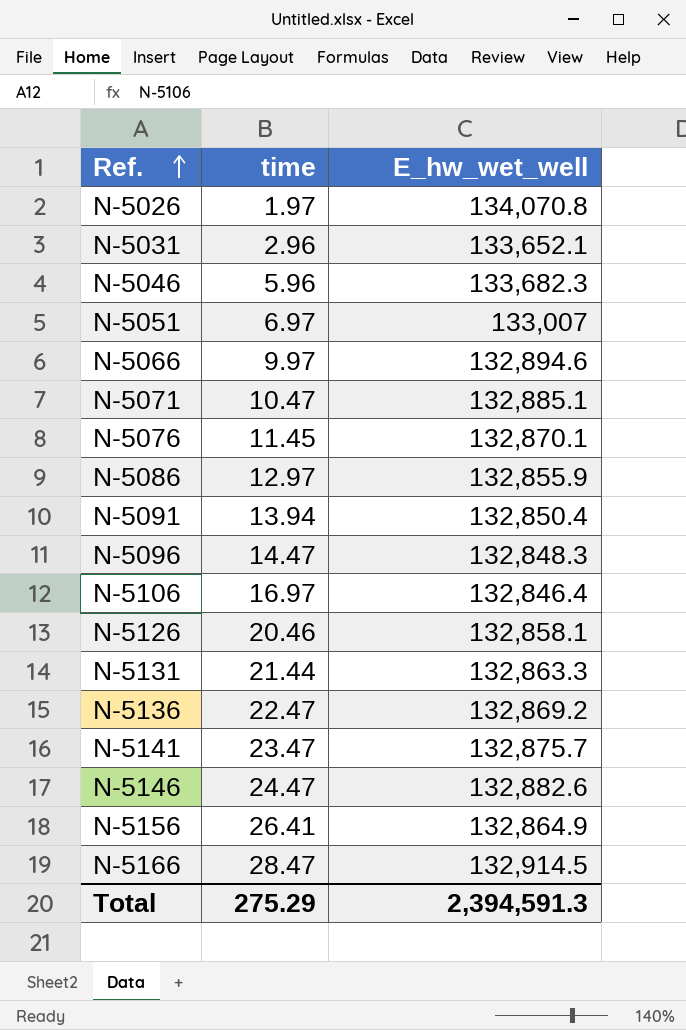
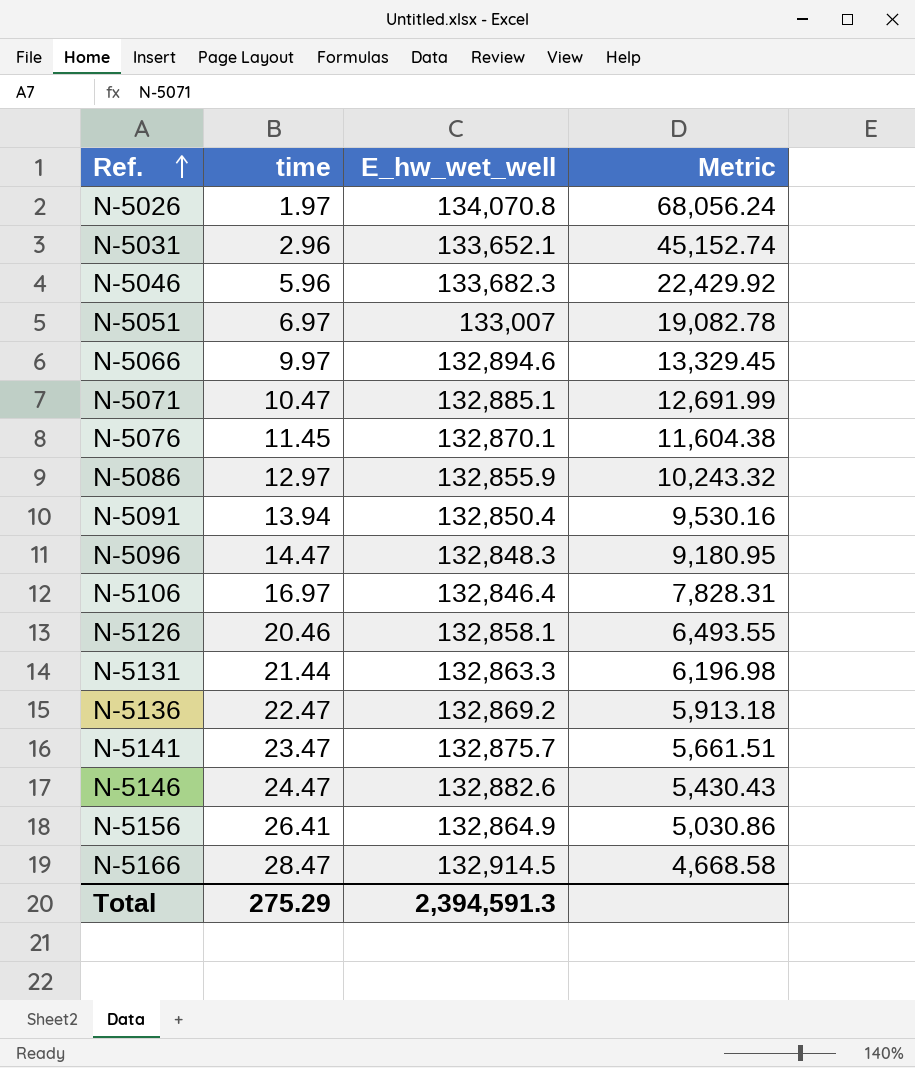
column Metric | formula: none -> [E_hw_wet_well] / [time]

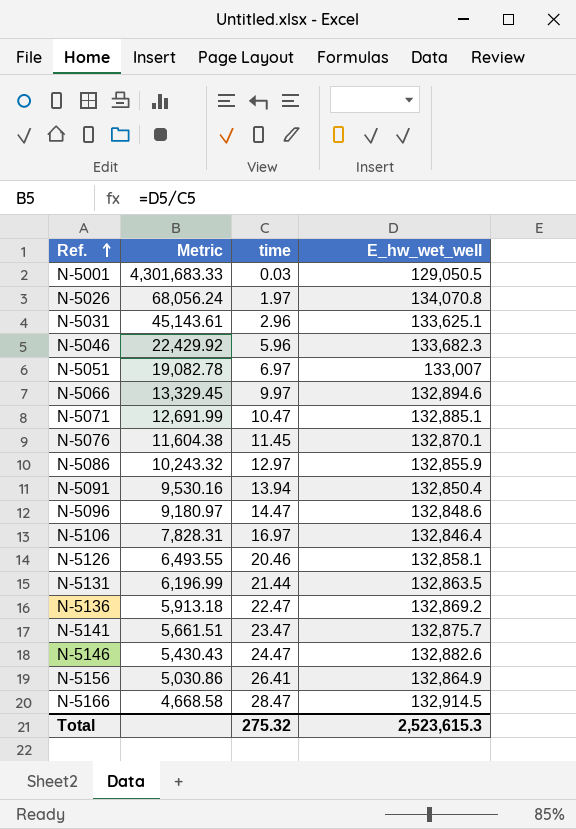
column Metric | position: 4 -> 2
row N-5001: none -> 4,301,683.33 | 0.03 | 129,050.5
N-5031 | Metric: 45,152.74 -> 45,143.61
N-5031 | E_hw_wet_well: 133,652.1 -> 133,625.1
N-5096 | Metric: 9,180.95 -> 9,180.97
N-5096 | E_hw_wet_well: 132,848.3 -> 132,848.6
N-5131 | Metric: 6,196.98 -> 6,196.99
N-5131 | E_hw_wet_well: 132,863.3 -> 132,863.5
Total | time: 275.29 -> 275.32
Total | E_hw_wet_well: 2,394,591.3 -> 2,523,615.3

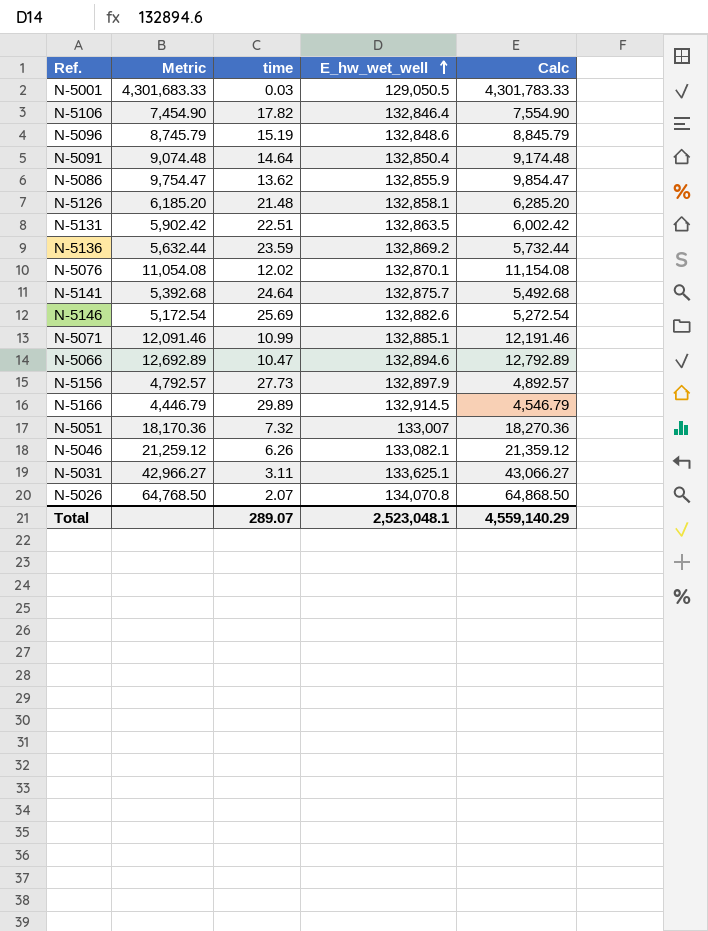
row order: Ref. ascending -> E_hw_wet_well ascending
column Calc | formula: none -> [Metric] + 100
N-5106 | Metric: 7,828.31 -> 7,454.90
N-5106 | time: 16.97 -> 17.82
N-5096 | Metric: 9,180.97 -> 8,745.79
N-5096 | time: 14.47 -> 15.19
N-5091 | Metric: 9,530.16 -> 9,074.48
N-5091 | time: 13.94 -> 14.64
N-5086 | Metric: 10,243.32 -> 9,754.47
N-5086 | time: 12.97 -> 13.62
N-5126 | Metric: 6,493.55 -> 6,185.20
N-5126 | time: 20.46 -> 21.48
N-5131 | Metric: 6,196.99 -> 5,902.42
N-5131 | time: 21.44 -> 22.51
N-5136 | Metric: 5,913.18 -> 5,632.44
N-5136 | time: 22.47 -> 23.59
N-5076 | Metric: 11,604.38 -> 11,054.08
N-5076 | time: 11.45 -> 12.02
N-5141 | Metric: 5,661.51 -> 5,392.68
N-5141 | time: 23.47 -> 24.64
N-5146 | Metric: 5,430.43 -> 5,172.54
N-5146 | time: 24.47 -> 25.69
N-5071 | Metric: 12,691.99 -> 12,091.46
N-5071 | time: 10.47 -> 10.99
N-5066 | Metric: 13,329.45 -> 12,692.89
N-5066 | time: 9.97 -> 10.47
N-5156 | Metric: 5,030.86 -> 4,792.57
N-5156 | time: 26.41 -> 27.73
N-5156 | E_hw_wet_well: 132,864.9 -> 132,897.9
N-5166 | Metric: 4,668.58 -> 4,446.79
N-5166 | time: 28.47 -> 29.89
N-5051 | Metric: 19,082.78 -> 18,170.36
N-5051 | time: 6.97 -> 7.32
N-5046 | Metric: 22,429.92 -> 21,259.12
N-5046 | time: 5.96 -> 6.26
N-5046 | E_hw_wet_well: 133,682.3 -> 133,082.1
N-5031 | Metric: 45,143.61 -> 42,966.27
N-5031 | time: 2.96 -> 3.11
N-5026 | Metric: 68,056.24 -> 64,768.50
N-5026 | time: 1.97 -> 2.07
Total | time: 275.32 -> 289.07
Total | E_hw_wet_well: 2,523,615.3 -> 2,523,048.1

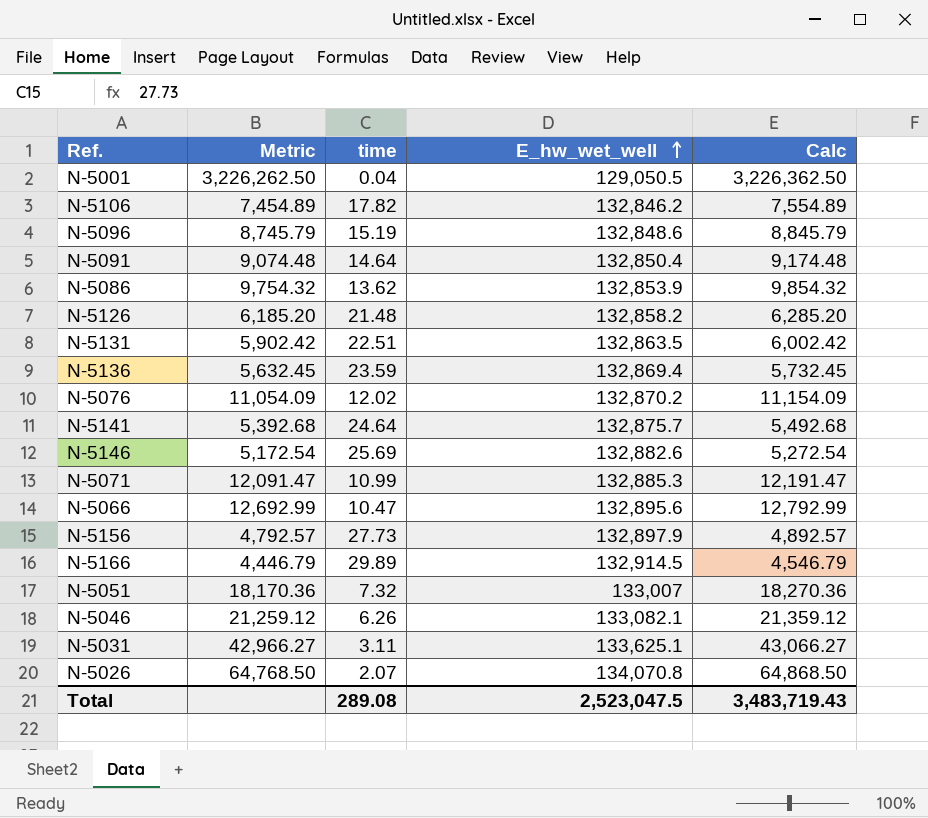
N-5001 | Metric: 4,301,683.33 -> 3,226,262.50
N-5001 | time: 0.03 -> 0.04
N-5001 | Calc: 4,301,783.33 -> 3,226,362.50
N-5106 | Metric: 7,454.90 -> 7,454.89
N-5106 | E_hw_wet_well: 132,846.4 -> 132,846.2
N-5106 | Calc: 7,554.90 -> 7,554.89
N-5086 | Metric: 9,754.47 -> 9,754.32
N-5086 | E_hw_wet_well: 132,855.9 -> 132,853.9
N-5086 | Calc: 9,854.47 -> 9,854.32
N-5126 | E_hw_wet_well: 132,858.1 -> 132,858.2
N-5136 | Metric: 5,632.44 -> 5,632.45
N-5136 | E_hw_wet_well: 132,869.2 -> 132,869.4
N-5136 | Calc: 5,732.44 -> 5,732.45
N-5076 | Metric: 11,054.08 -> 11,054.09
N-5076 | E_hw_wet_well: 132,870.1 -> 132,870.2
N-5076 | Calc: 11,154.08 -> 11,154.09
N-5071 | Metric: 12,091.46 -> 12,091.47
N-5071 | E_hw_wet_well: 132,885.1 -> 132,885.3
N-5071 | Calc: 12,191.46 -> 12,191.47
N-5066 | Metric: 12,692.89 -> 12,692.99
N-5066 | E_hw_wet_well: 132,894.6 -> 132,895.6
N-5066 | Calc: 12,792.89 -> 12,792.99
Total | time: 289.07 -> 289.08
Total | E_hw_wet_well: 2,523,048.1 -> 2,523,047.5
Total | Calc: 4,559,140.29 -> 3,483,719.43

